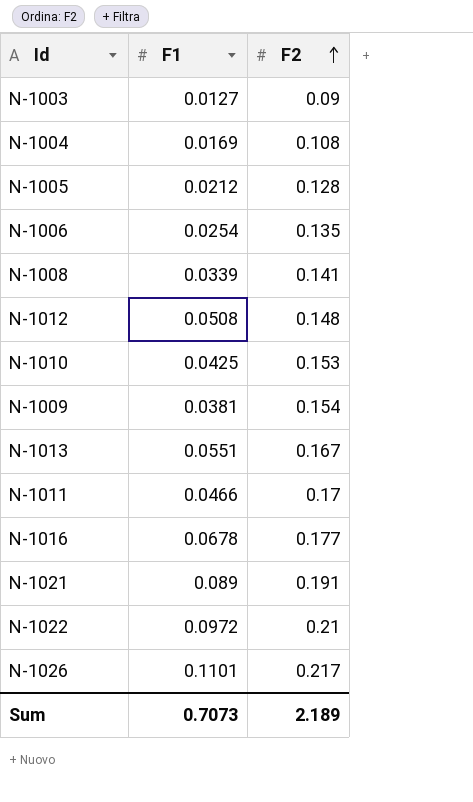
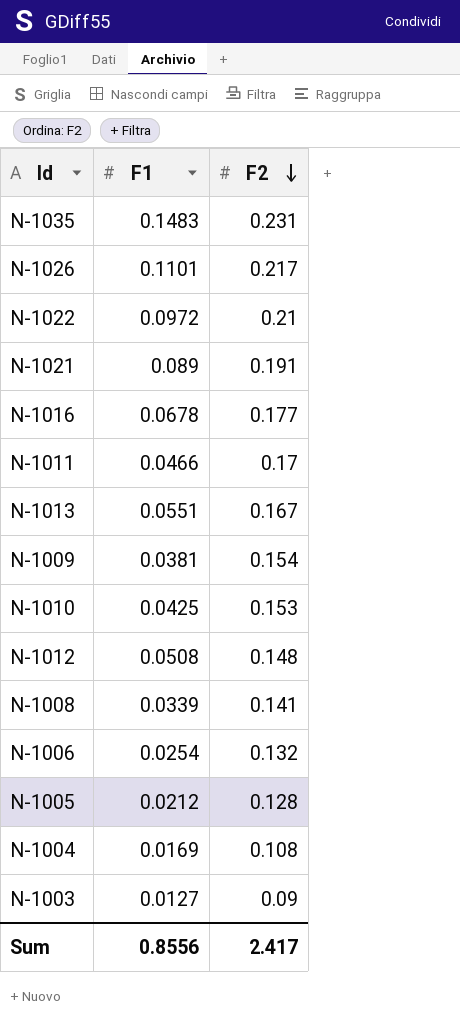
row order: F2 ascending -> F2 descending
row N-1035: none -> 0.1483 | 0.231
N-1006 | F2: 0.135 -> 0.132
Sum | F1: 0.7073 -> 0.8556
Sum | F2: 2.189 -> 2.417

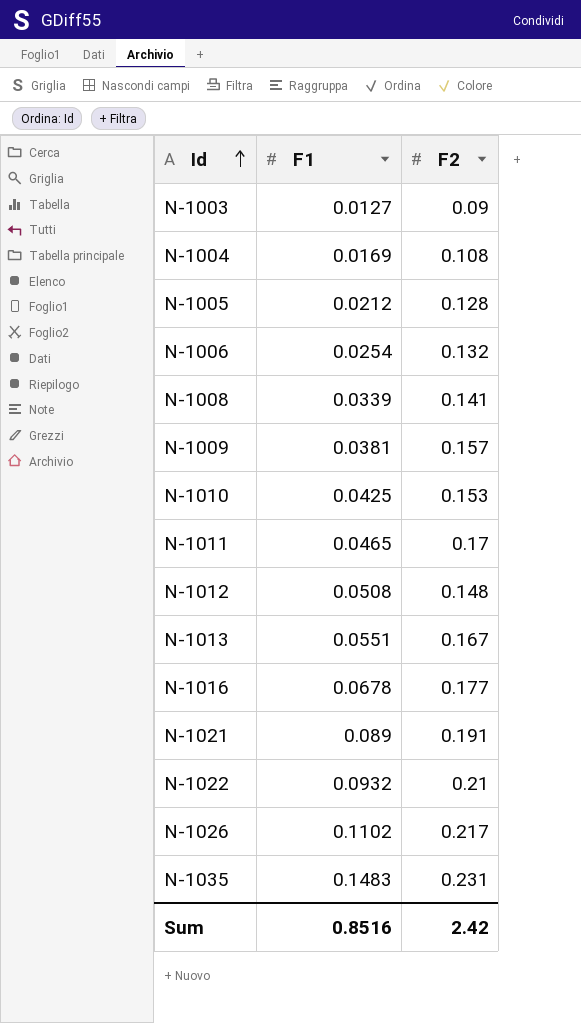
row order: F2 descending -> Id ascending
N-1009 | F2: 0.154 -> 0.157
N-1011 | F1: 0.0466 -> 0.0465
N-1022 | F1: 0.0972 -> 0.0932
N-1026 | F1: 0.1101 -> 0.1102
Sum | F1: 0.8556 -> 0.8516
Sum | F2: 2.417 -> 2.42

